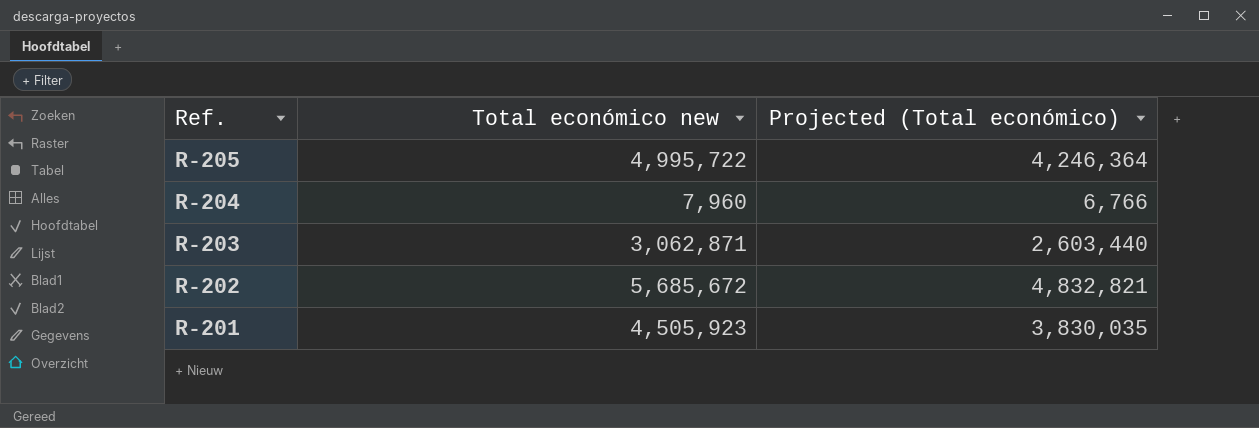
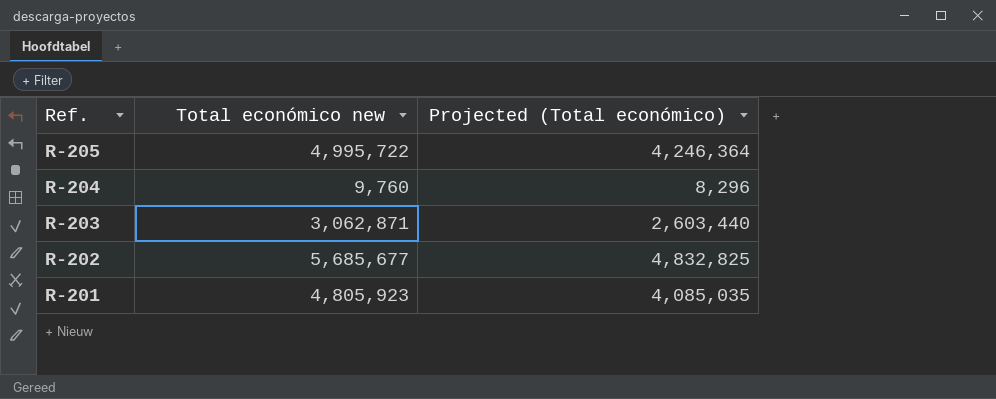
R-204 | Total económico new: 7,960 -> 9,760
R-204 | Projected (Total económico): 6,766 -> 8,296
R-202 | Total económico new: 5,685,672 -> 5,685,677
R-202 | Projected (Total económico): 4,832,821 -> 4,832,825
R-201 | Total económico new: 4,505,923 -> 4,805,923
R-201 | Projected (Total económico): 3,830,035 -> 4,085,035

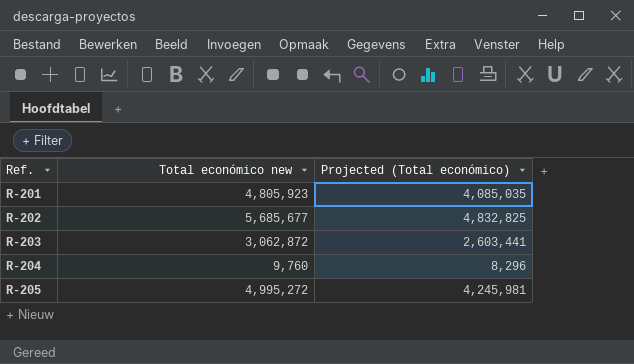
row order: Ref. descending -> Ref. ascending
R-203 | Total económico new: 3,062,871 -> 3,062,872
R-203 | Projected (Total económico): 2,603,440 -> 2,603,441
R-205 | Total económico new: 4,995,722 -> 4,995,272
R-205 | Projected (Total económico): 4,246,364 -> 4,245,981

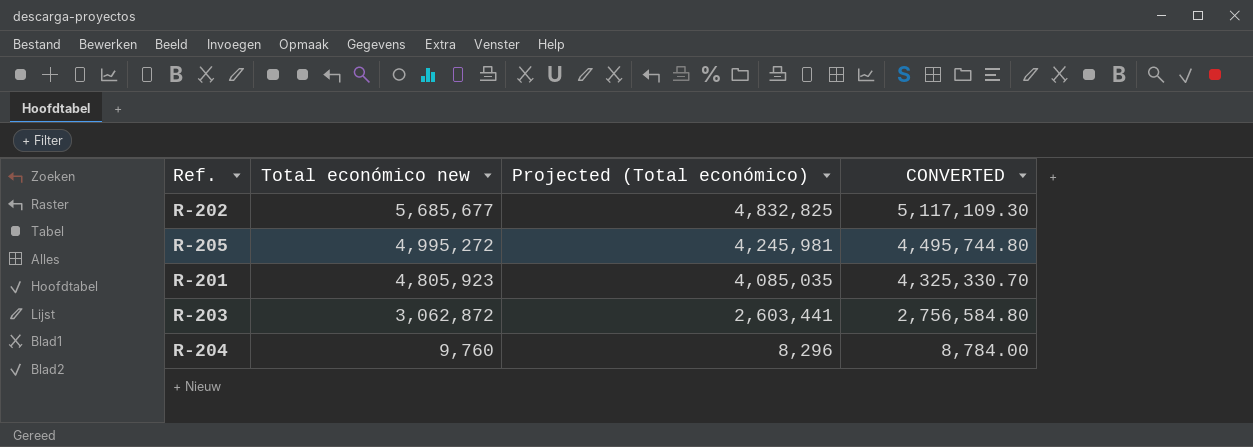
row order: Ref. ascending -> Total económico new descending
column CONVERTED | formula: none -> [Total económico new] * 0.9

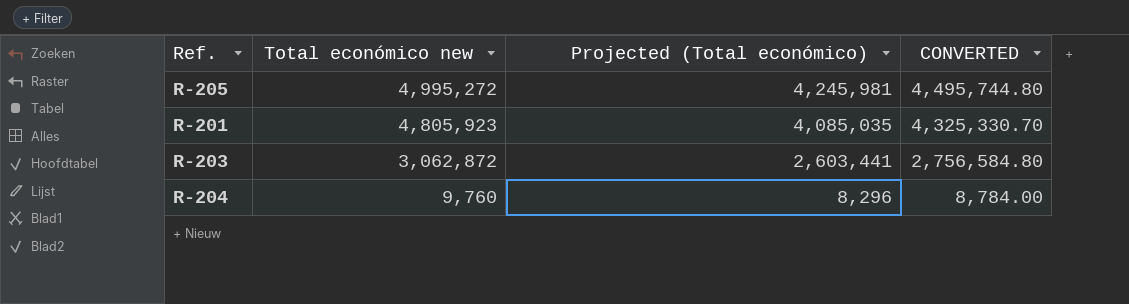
row R-202: 5,685,677 | 4,832,825 | 5,117,109.30 -> none

